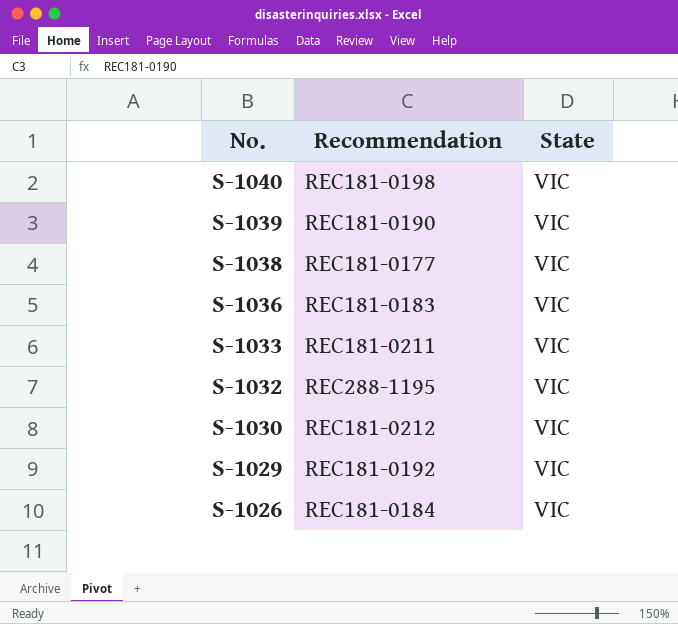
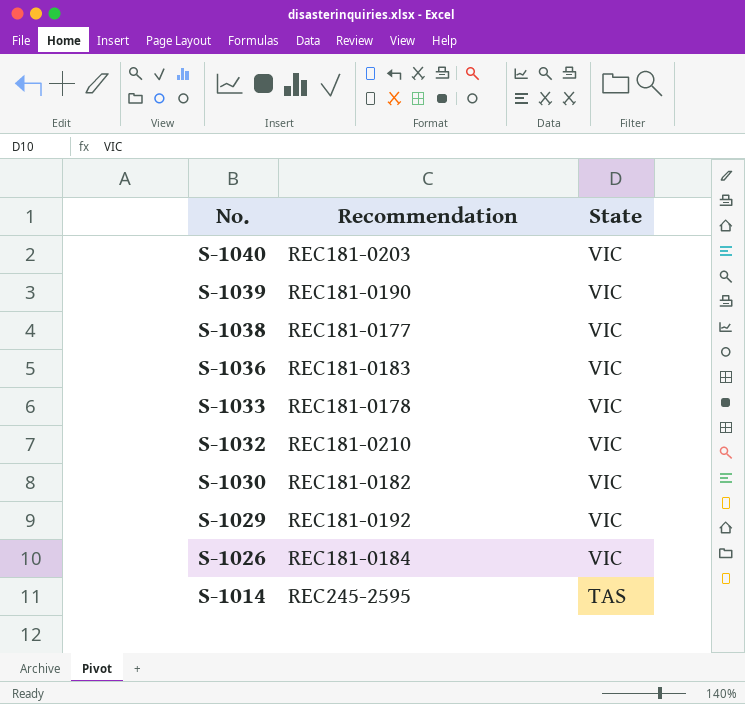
S-1040 | Recommendation: REC181-0198 -> REC181-0203
S-1033 | Recommendation: REC181-0211 -> REC181-0178
S-1032 | Recommendation: REC288-1195 -> REC181-0210
S-1030 | Recommendation: REC181-0212 -> REC181-0182
row S-1014: none -> REC245-2595 | TAS

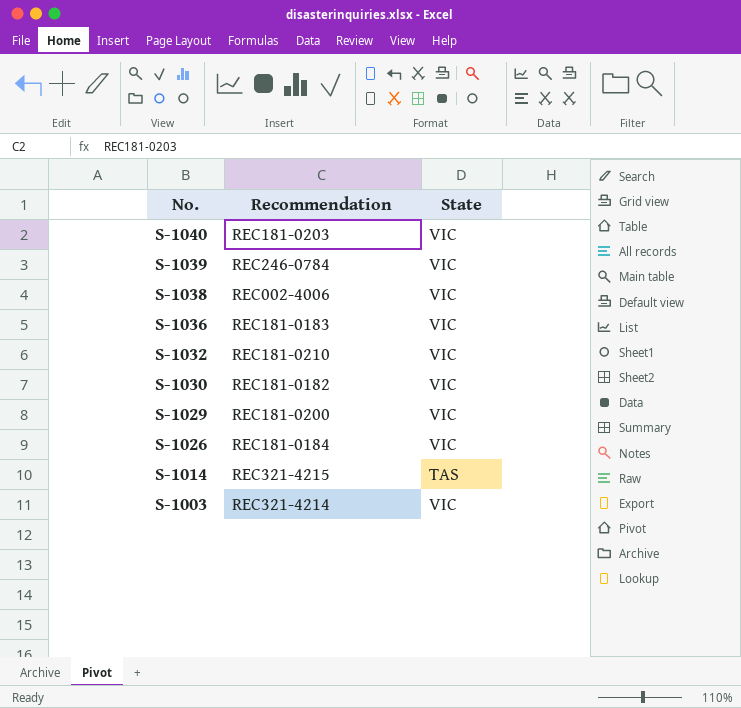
row S-1033: REC181-0178 | VIC -> none
S-1039 | Recommendation: REC181-0190 -> REC246-0784
S-1038 | Recommendation: REC181-0177 -> REC002-4006
S-1029 | Recommendation: REC181-0192 -> REC181-0200
S-1014 | Recommendation: REC245-2595 -> REC321-4215
row S-1003: none -> REC321-4214 | VIC

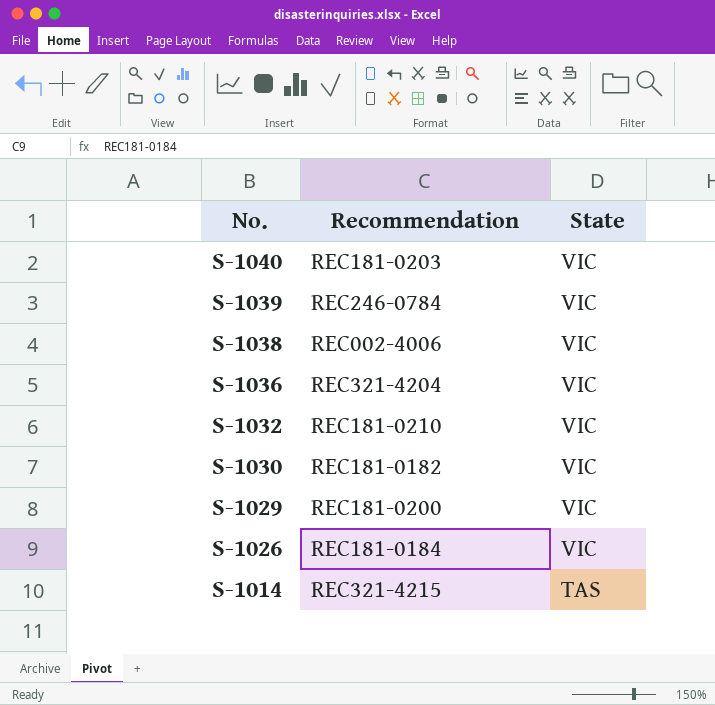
row S-1003: REC321-4214 | VIC -> none
S-1036 | Recommendation: REC181-0183 -> REC321-4204

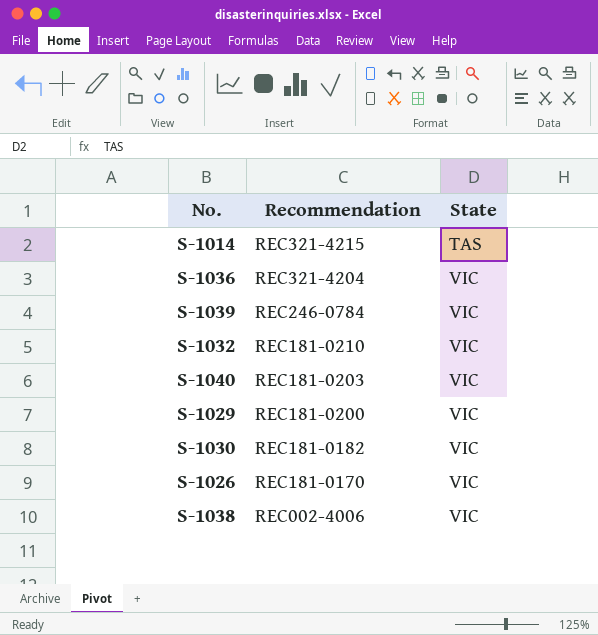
row order: No. descending -> Recommendation descending
S-1026 | Recommendation: REC181-0184 -> REC181-0170

